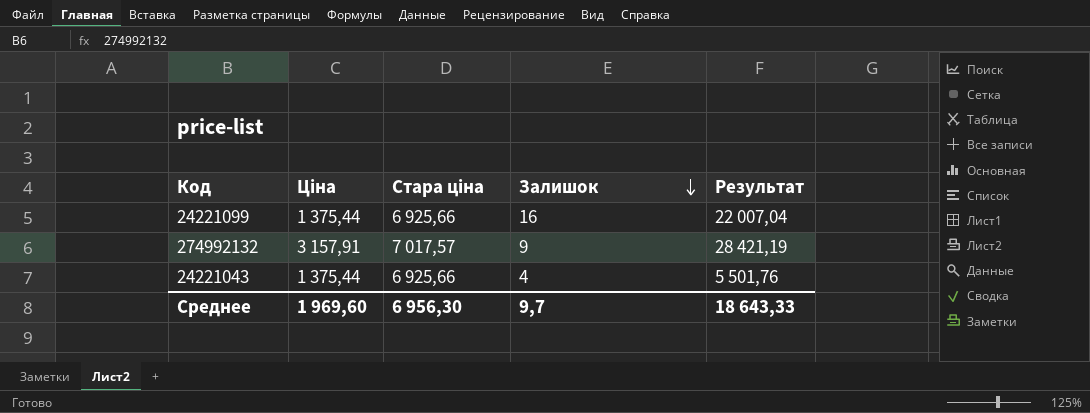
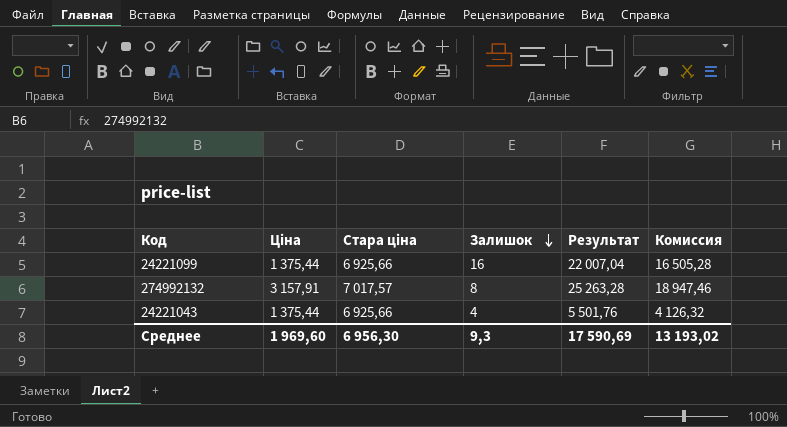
column Комиссия | formula: none -> [Результат] * 0,75
274992132 | Залишок: 9 -> 8
274992132 | Результат: 28 421,19 -> 25 263,28
Среднее | Залишок: 9,7 -> 9,3
Среднее | Результат: 18 643,33 -> 17 590,69

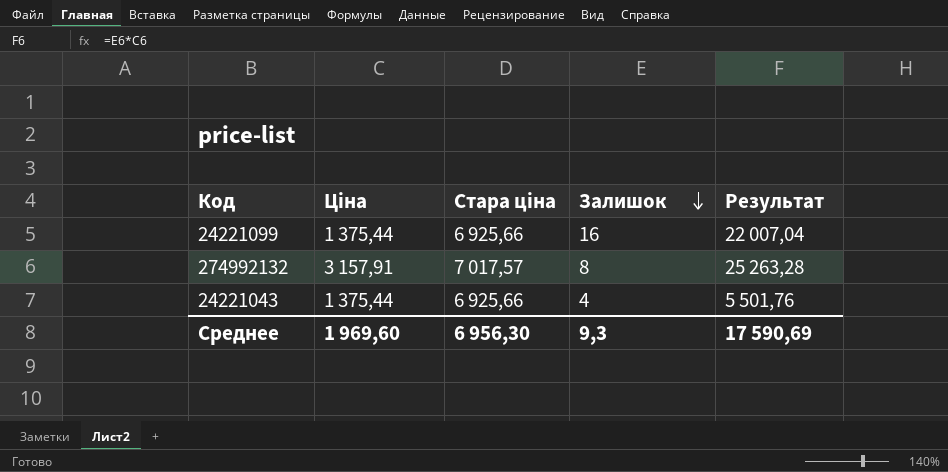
column Комиссия | formula: [Результат] * 0,75 -> none

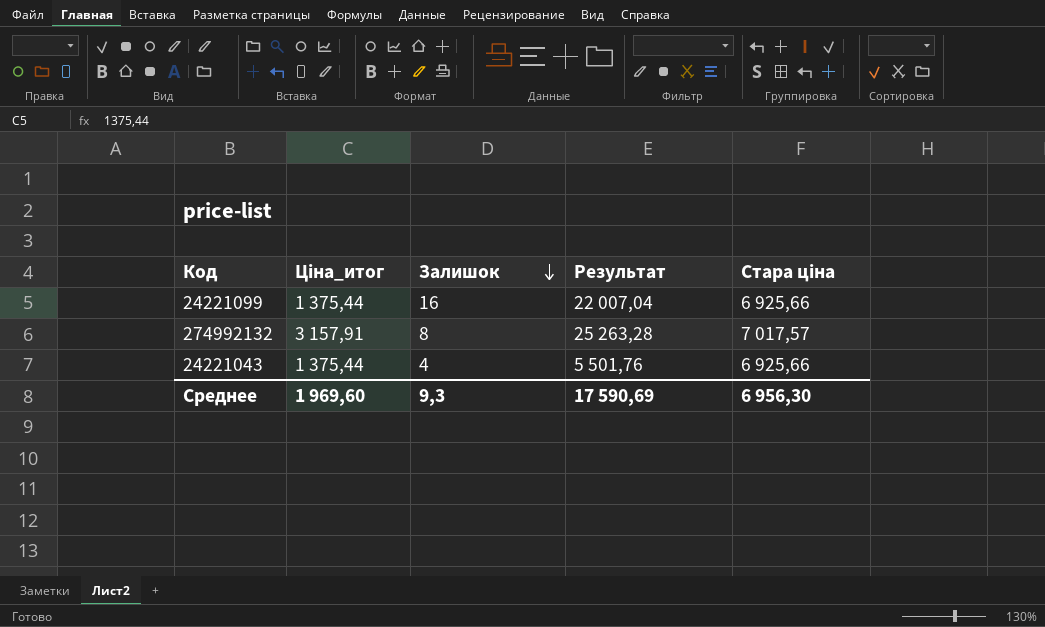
column name: Ціна -> Ціна_итог
column Стара ціна | position: 3 -> 5

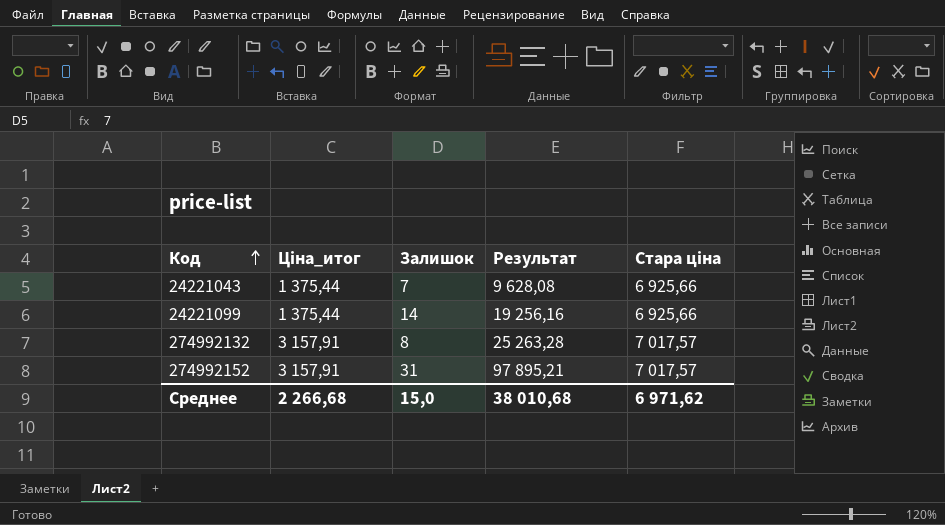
row order: Залишок descending -> Код ascending
24221043 | Залишок: 4 -> 7
24221043 | Результат: 5 501,76 -> 9 628,08
24221099 | Залишок: 16 -> 14
24221099 | Результат: 22 007,04 -> 19 256,16
row 274992152: none -> 3 157,91 | 31 | 97 895,21 | 7 017,57
Среднее | Ціна_итог: 1 969,60 -> 2 266,68
Среднее | Залишок: 9,3 -> 15,0
Среднее | Результат: 17 590,69 -> 38 010,68
Среднее | Стара ціна: 6 956,30 -> 6 971,62

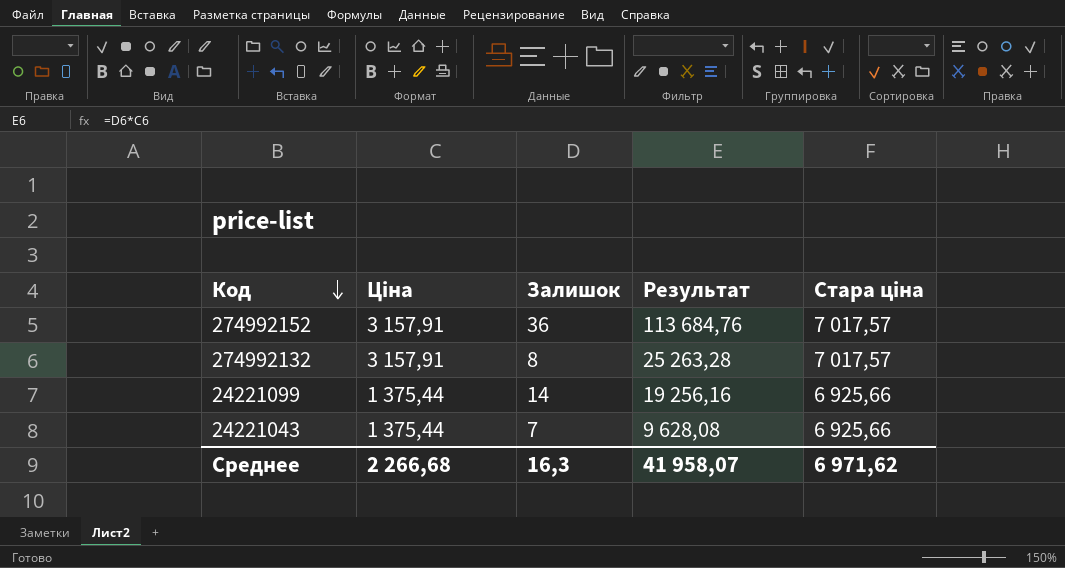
row order: Код ascending -> Код descending
column name: Ціна_итог -> Ціна
274992152 | Залишок: 31 -> 36
274992152 | Результат: 97 895,21 -> 113 684,76
Среднее | Залишок: 15,0 -> 16,3
Среднее | Результат: 38 010,68 -> 41 958,07

